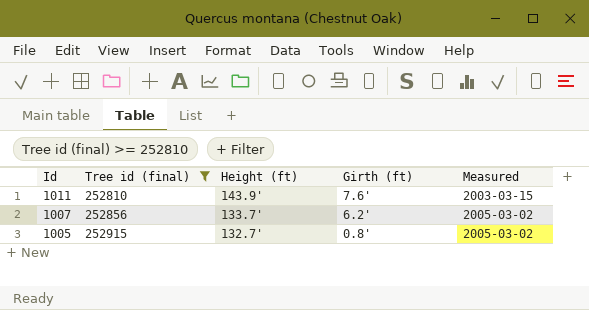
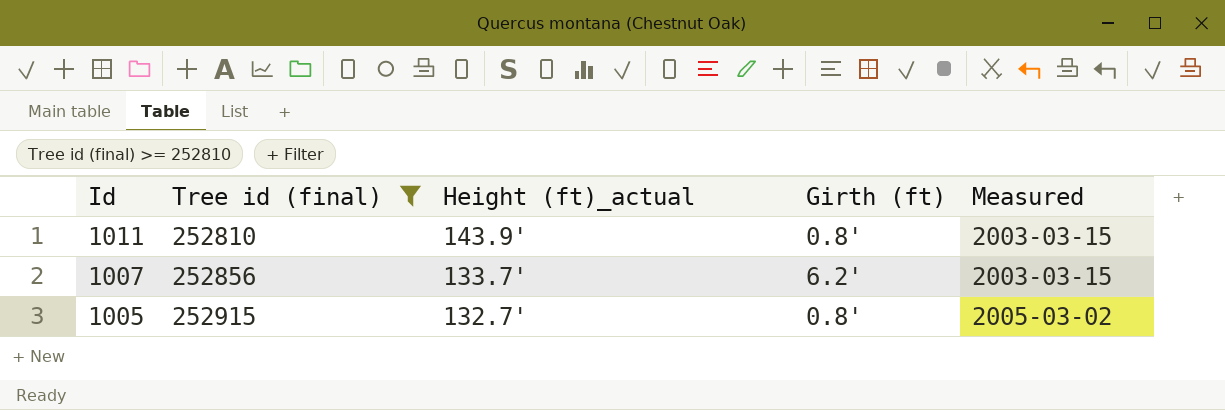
column name: Height (ft) -> Height (ft)_actual
1011 | Girth (ft): 7.6' -> 0.8'
1007 | Measured: 2005-03-02 -> 2003-03-15

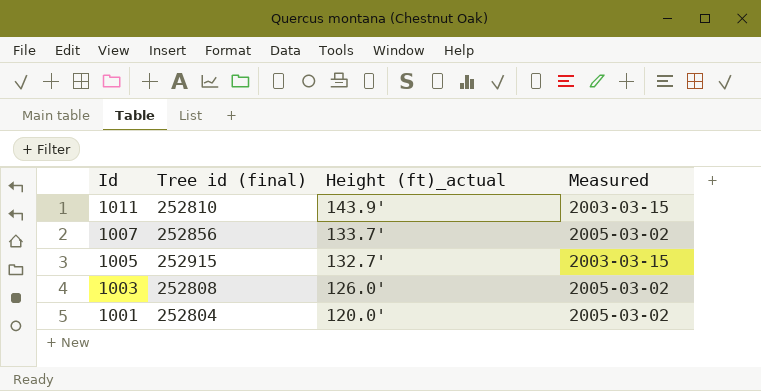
filter: Tree id (final) >= 252810 -> none
column Girth (ft) | position: 4 -> none
1007 | Measured: 2003-03-15 -> 2005-03-02
1005 | Measured: 2005-03-02 -> 2003-03-15

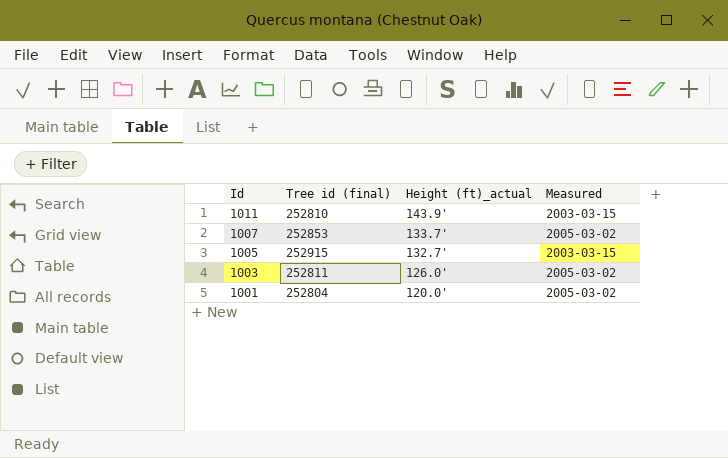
1007 | Tree id (final): 252856 -> 252853
1003 | Tree id (final): 252808 -> 252811

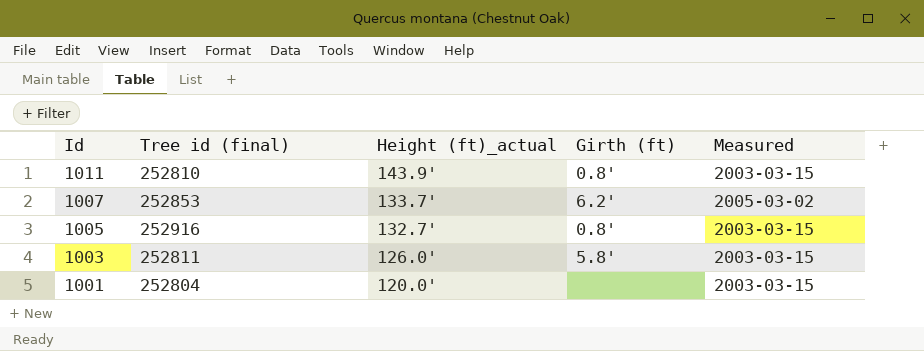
column Girth (ft) | position: none -> 4
1005 | Tree id (final): 252915 -> 252916
1003 | Measured: 2005-03-02 -> 2003-03-15
1001 | Measured: 2005-03-02 -> 2003-03-15

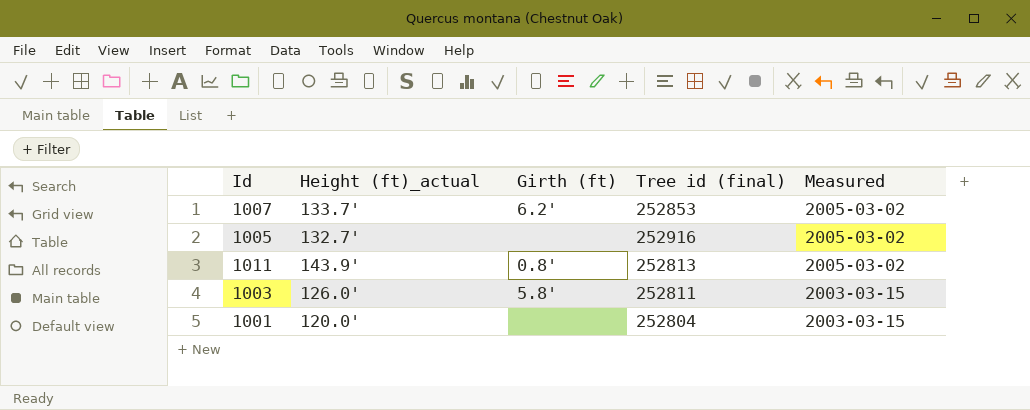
row order: Id descending -> Measured descending
column Tree id (final) | position: 2 -> 4
1005 | Girth (ft): 0.8' -> none
1005 | Measured: 2003-03-15 -> 2005-03-02
1011 | Tree id (final): 252810 -> 252813
1011 | Measured: 2003-03-15 -> 2005-03-02

